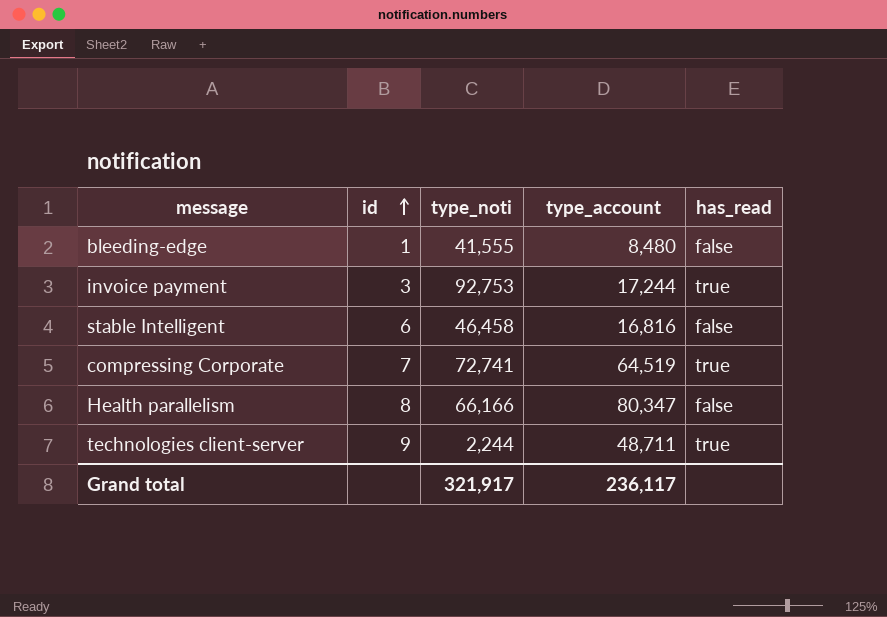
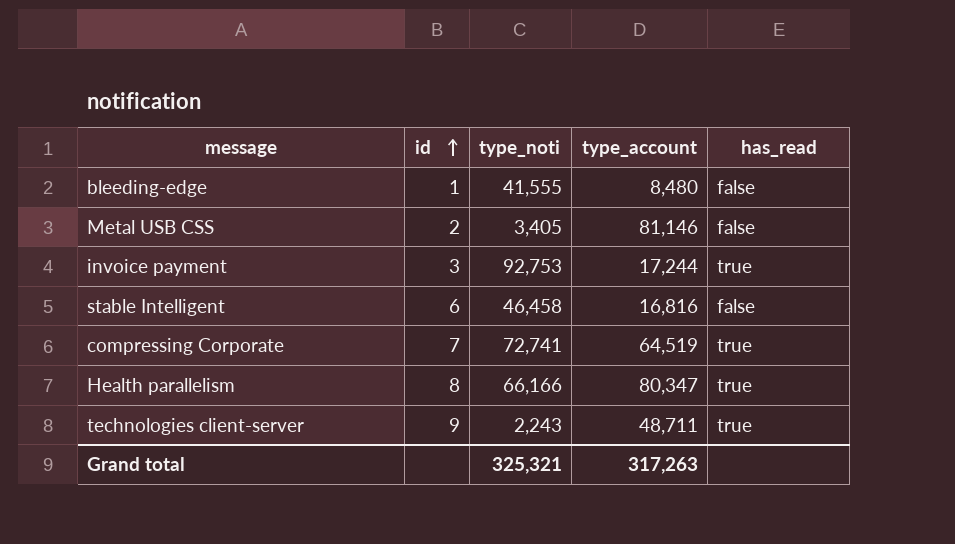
row Metal USB CSS: none -> 2 | 3,405 | 81,146 | false
Health parallelism | has_read: false -> true
technologies client-server | type_noti: 2,244 -> 2,243
Grand total | type_noti: 321,917 -> 325,321
Grand total | type_account: 236,117 -> 317,263

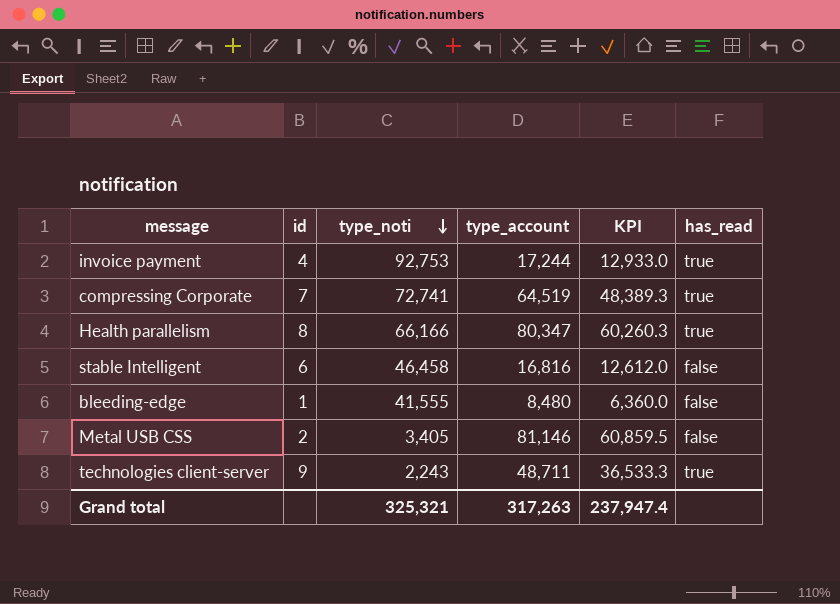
row order: id ascending -> type_noti descending
column KPI | formula: none -> [type_account] * 0.75
invoice payment | id: 3 -> 4

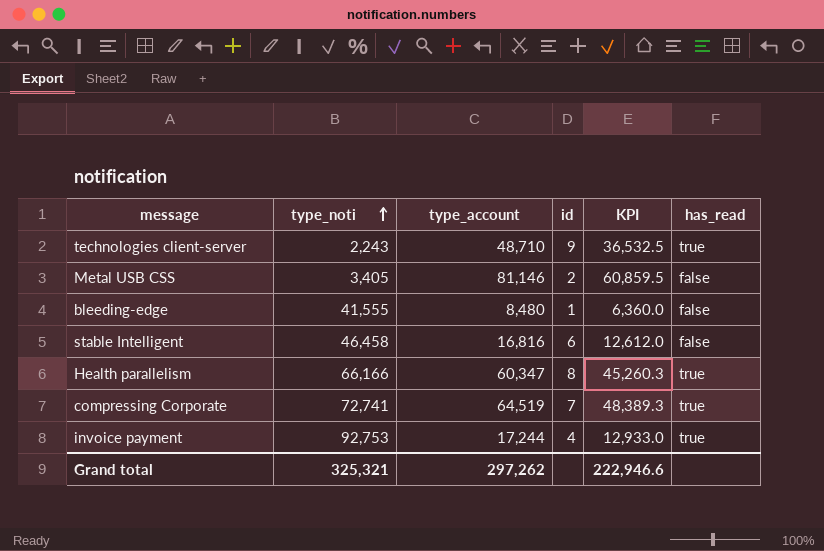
row order: type_noti descending -> type_noti ascending
column id | position: 2 -> 4
technologies client-server | type_account: 48,711 -> 48,710
technologies client-server | KPI: 36,533.3 -> 36,532.5
Health parallelism | type_account: 80,347 -> 60,347
Health parallelism | KPI: 60,260.3 -> 45,260.3
Grand total | type_account: 317,263 -> 297,262
Grand total | KPI: 237,947.4 -> 222,946.6

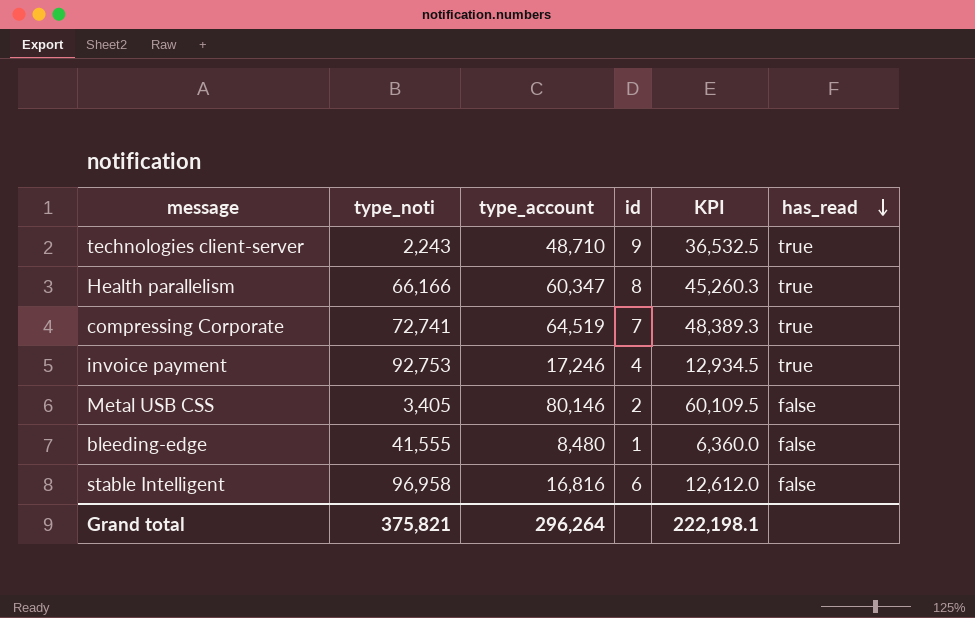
row order: type_noti ascending -> has_read descending
invoice payment | type_account: 17,244 -> 17,246
invoice payment | KPI: 12,933.0 -> 12,934.5
Metal USB CSS | type_account: 81,146 -> 80,146
Metal USB CSS | KPI: 60,859.5 -> 60,109.5
stable Intelligent | type_noti: 46,458 -> 96,958
Grand total | type_noti: 325,321 -> 375,821
Grand total | type_account: 297,262 -> 296,264
Grand total | KPI: 222,946.6 -> 222,198.1

